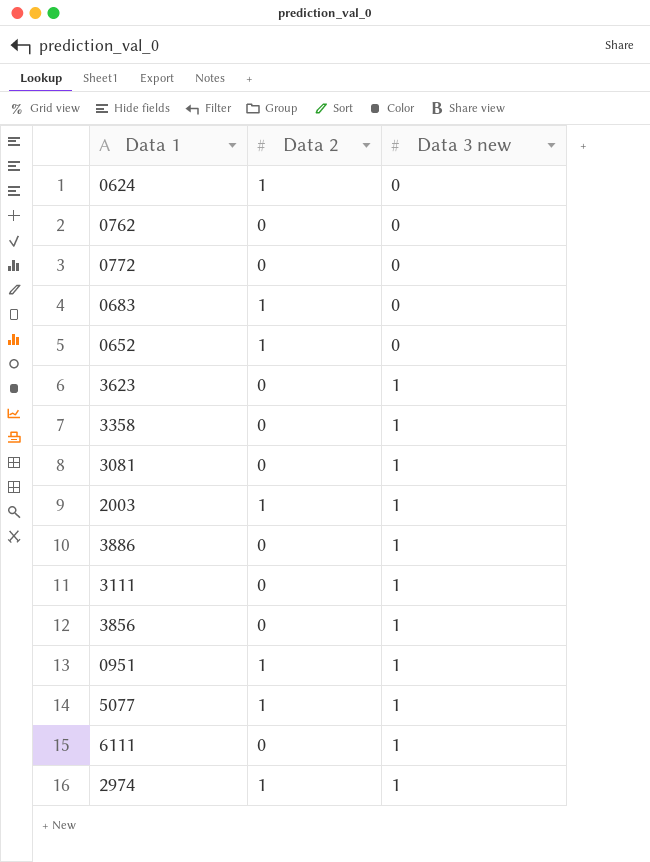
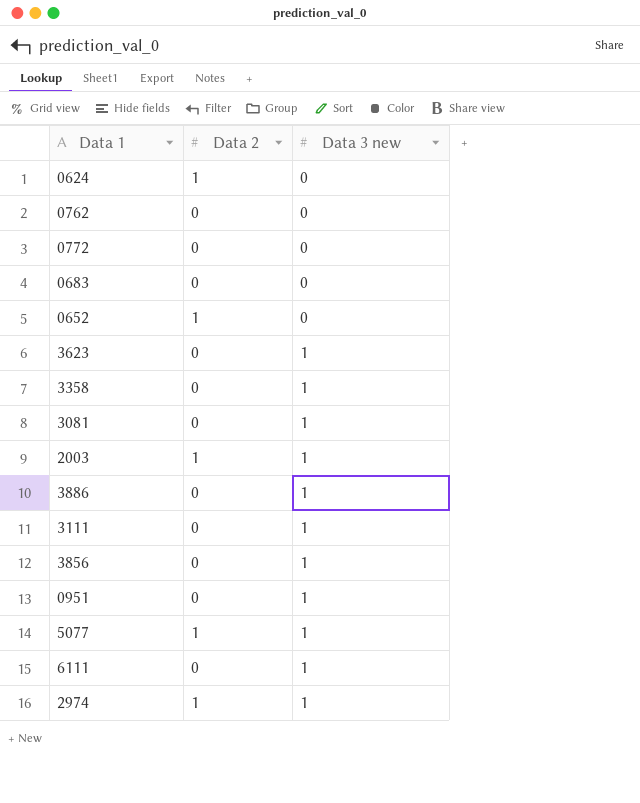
0683 | Data 2: 1 -> 0
0951 | Data 2: 1 -> 0

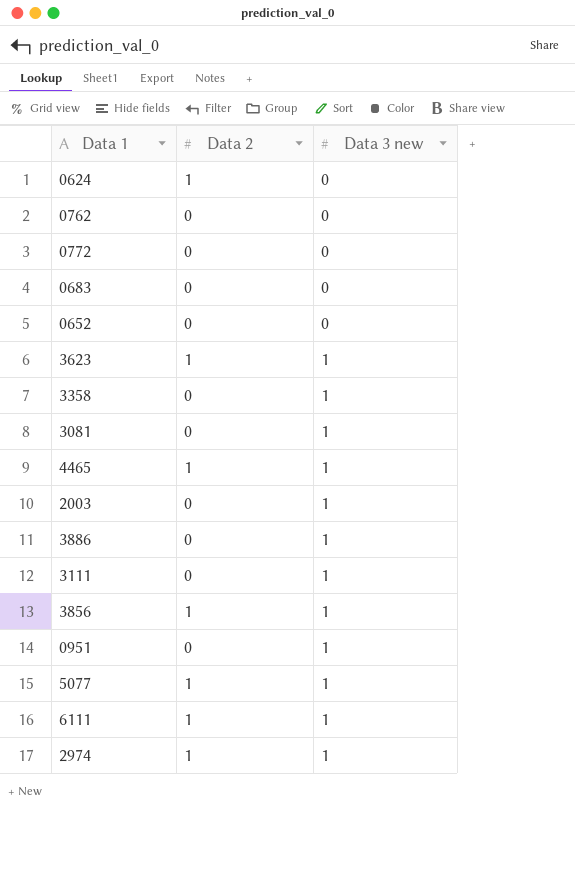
0652 | Data 2: 1 -> 0
3623 | Data 2: 0 -> 1
row 4465: none -> 1 | 1
2003 | Data 2: 1 -> 0
3856 | Data 2: 0 -> 1
6111 | Data 2: 0 -> 1

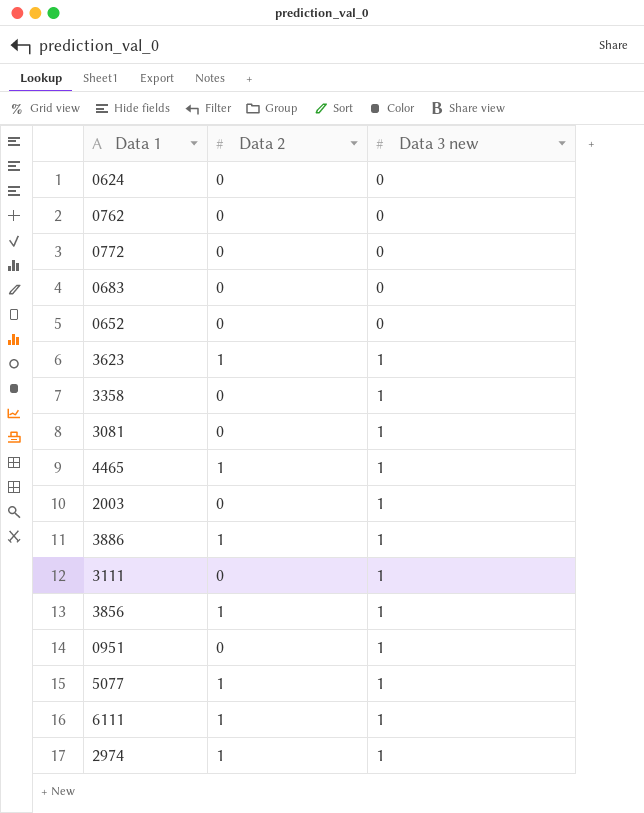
0624 | Data 2: 1 -> 0
3886 | Data 2: 0 -> 1

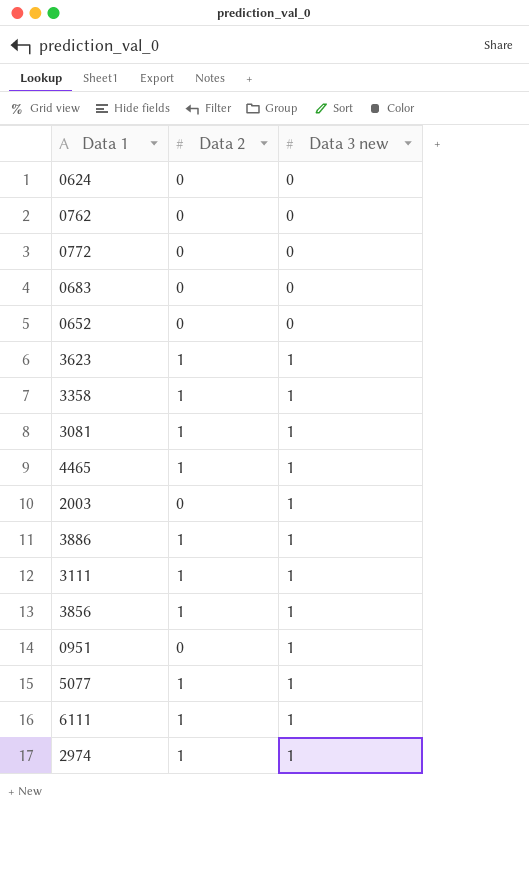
3358 | Data 2: 0 -> 1
3081 | Data 2: 0 -> 1
3111 | Data 2: 0 -> 1

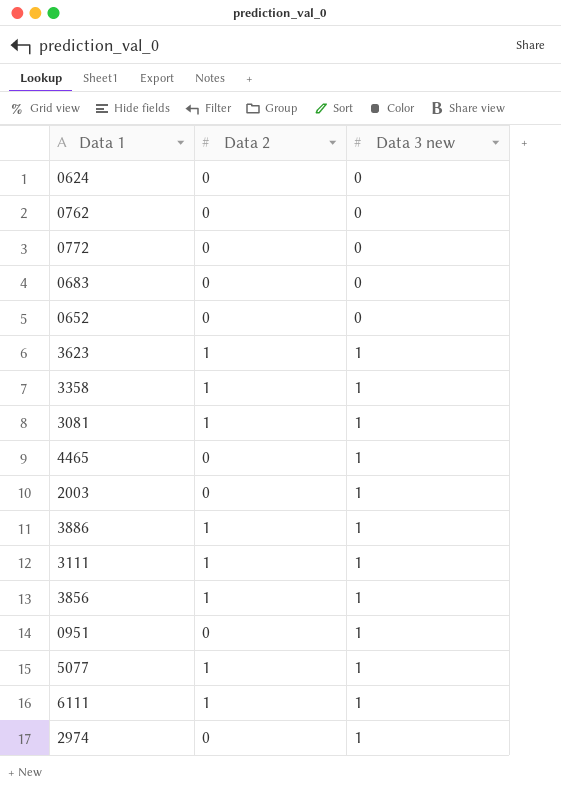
4465 | Data 2: 1 -> 0
2974 | Data 2: 1 -> 0

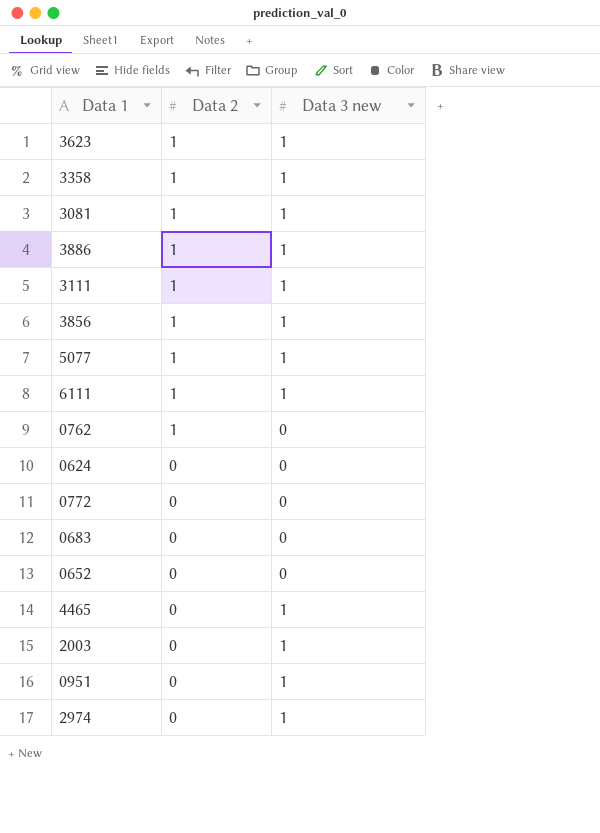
row order: Data 3 new ascending -> Data 2 descending
0762 | Data 2: 0 -> 1

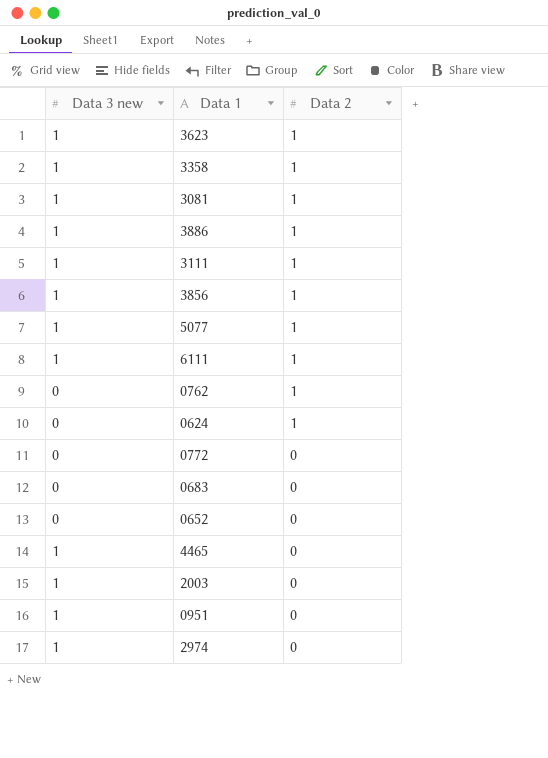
column Data 3 new | position: 3 -> 1
0624 | Data 2: 0 -> 1

